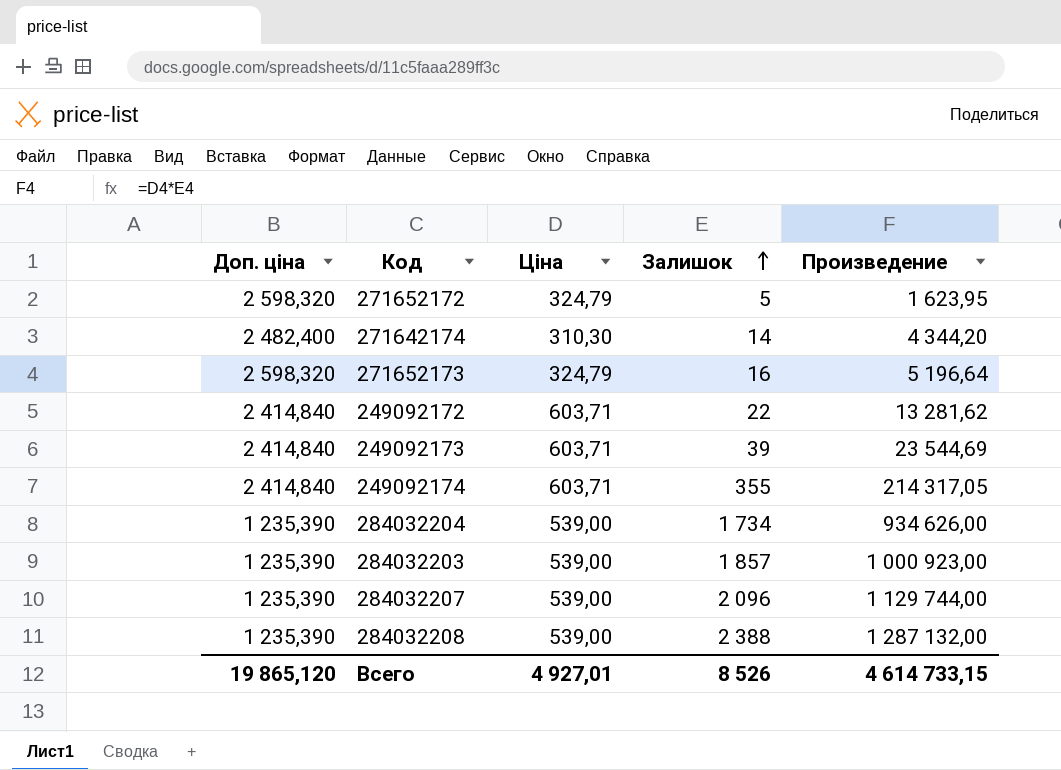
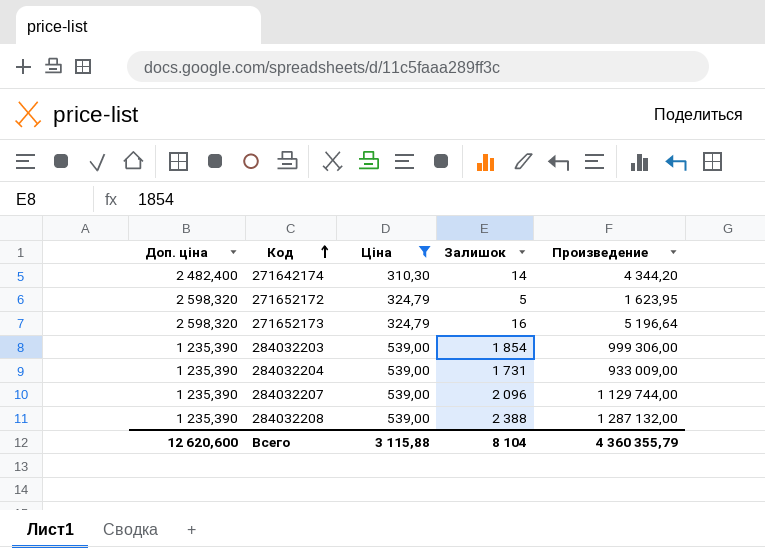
filter: none -> Ціна != 603,71
row order: Залишок ascending -> Код ascending
284032203 | Залишок: 1 857 -> 1 854
284032203 | Произведение: 1 000 923,00 -> 999 306,00
284032204 | Залишок: 1 734 -> 1 731
284032204 | Произведение: 934 626,00 -> 933 009,00
Всего | Доп. ціна: 19 865,120 -> 12 620,600
Всего | Ціна: 4 927,01 -> 3 115,88
Всего | Залишок: 8 526 -> 8 104
Всего | Произведение: 4 614 733,15 -> 4 360 355,79

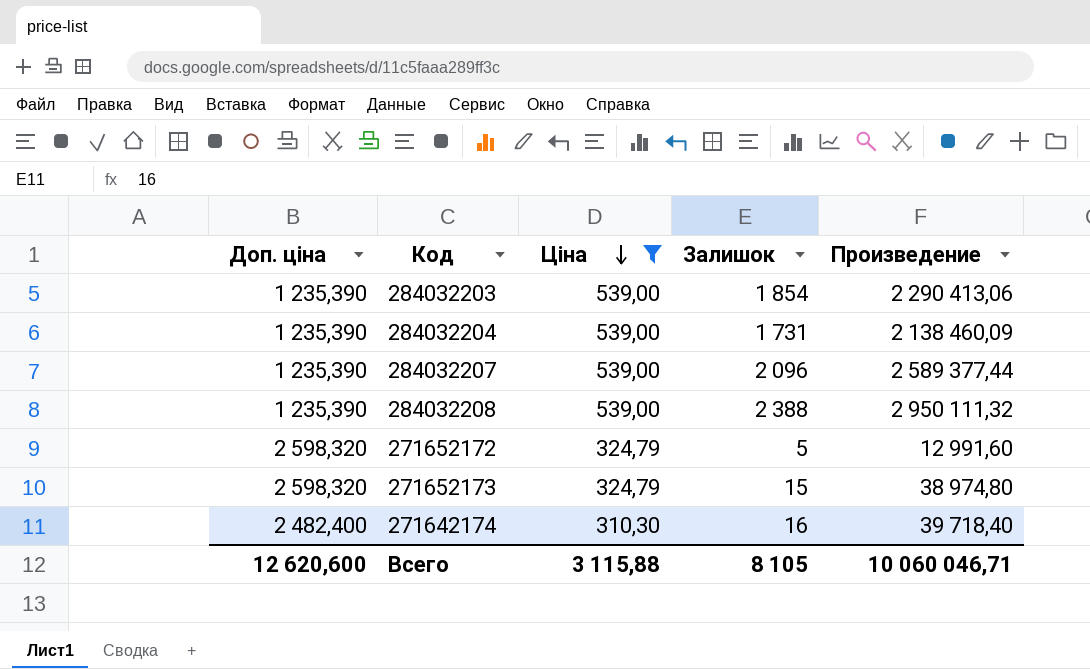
row order: Код ascending -> Ціна descending
column Произведение | formula: [Ціна] * [Залишок] -> [Доп. ціна] * [Залишок]
271652173 | Залишок: 16 -> 15
271642174 | Залишок: 14 -> 16
Всего | Залишок: 8 104 -> 8 105
Всего | Произведение: 4 360 355,79 -> 10 060 046,71

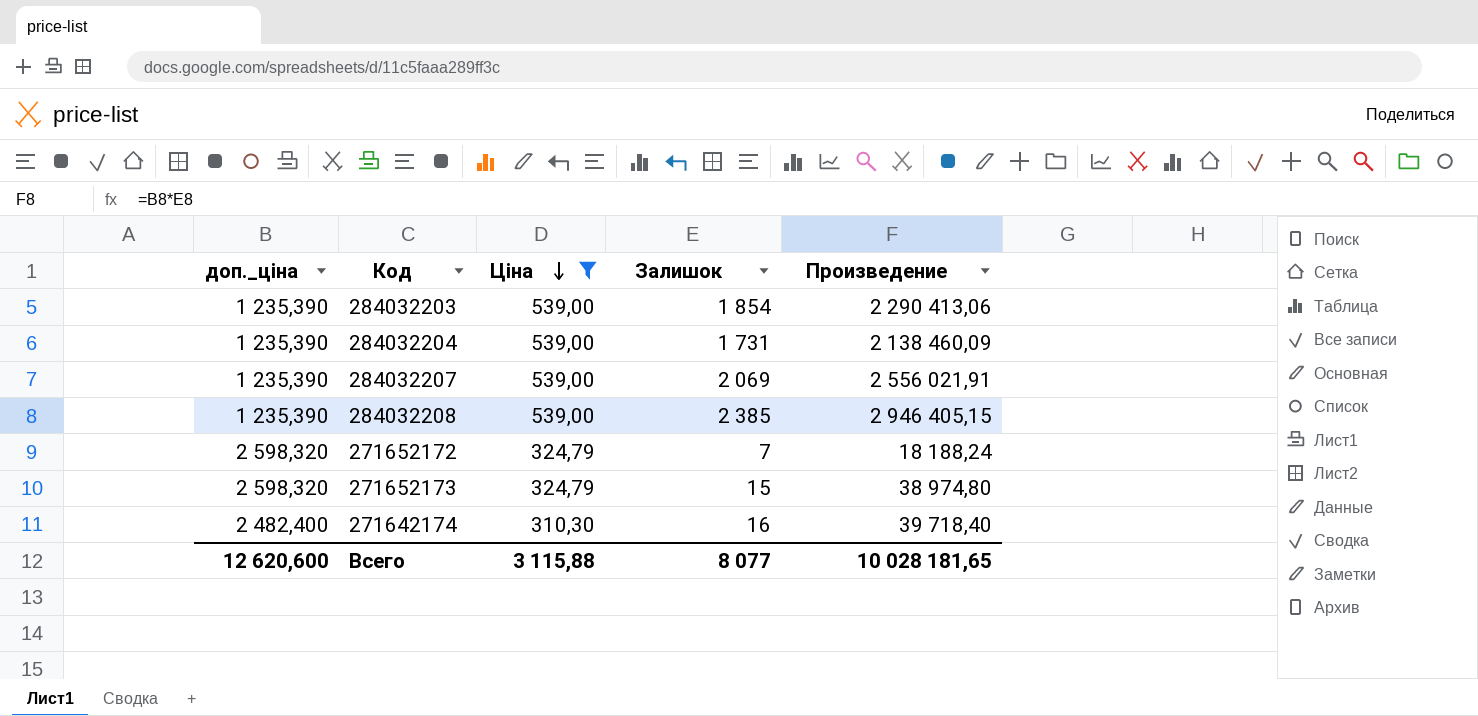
column name: Доп. ціна -> доп._ціна
284032207 | Залишок: 2 096 -> 2 069
284032207 | Произведение: 2 589 377,44 -> 2 556 021,91
284032208 | Залишок: 2 388 -> 2 385
284032208 | Произведение: 2 950 111,32 -> 2 946 405,15
271652172 | Залишок: 5 -> 7
271652172 | Произведение: 12 991,60 -> 18 188,24
Всего | Залишок: 8 105 -> 8 077
Всего | Произведение: 10 060 046,71 -> 10 028 181,65

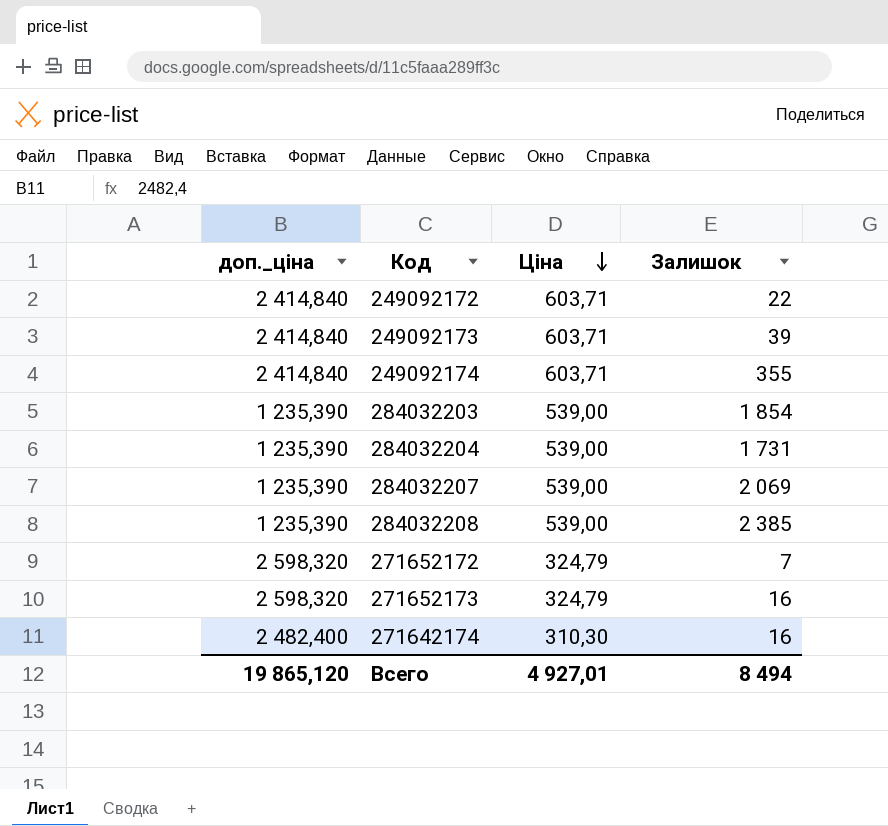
filter: Ціна != 603,71 -> none
column Произведение | formula: [доп._ціна] * [Залишок] -> none
271652173 | Залишок: 15 -> 16
Всего | доп._ціна: 12 620,600 -> 19 865,120
Всего | Ціна: 3 115,88 -> 4 927,01
Всего | Залишок: 8 077 -> 8 494

